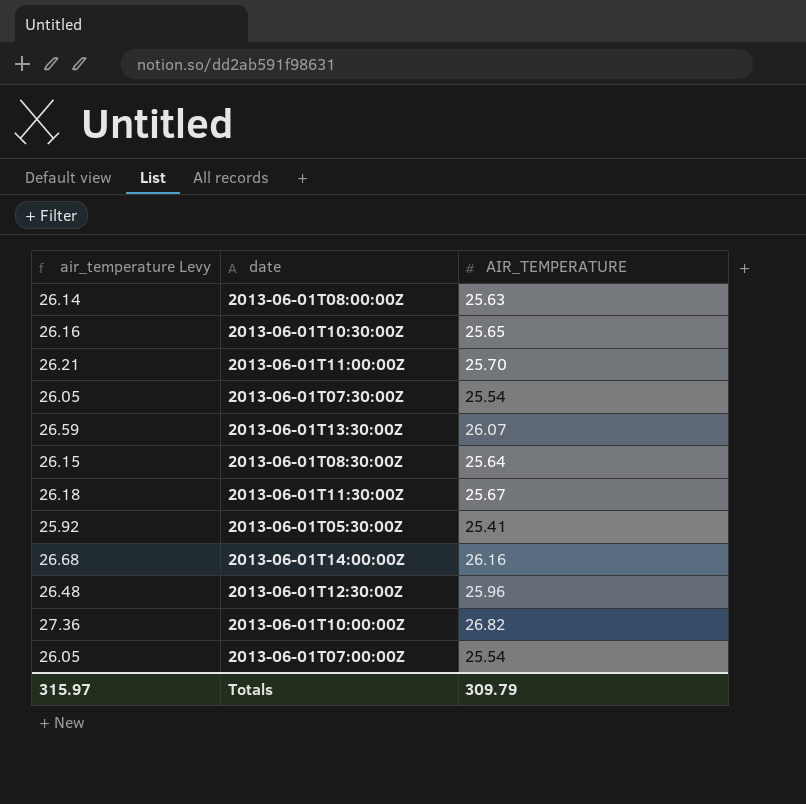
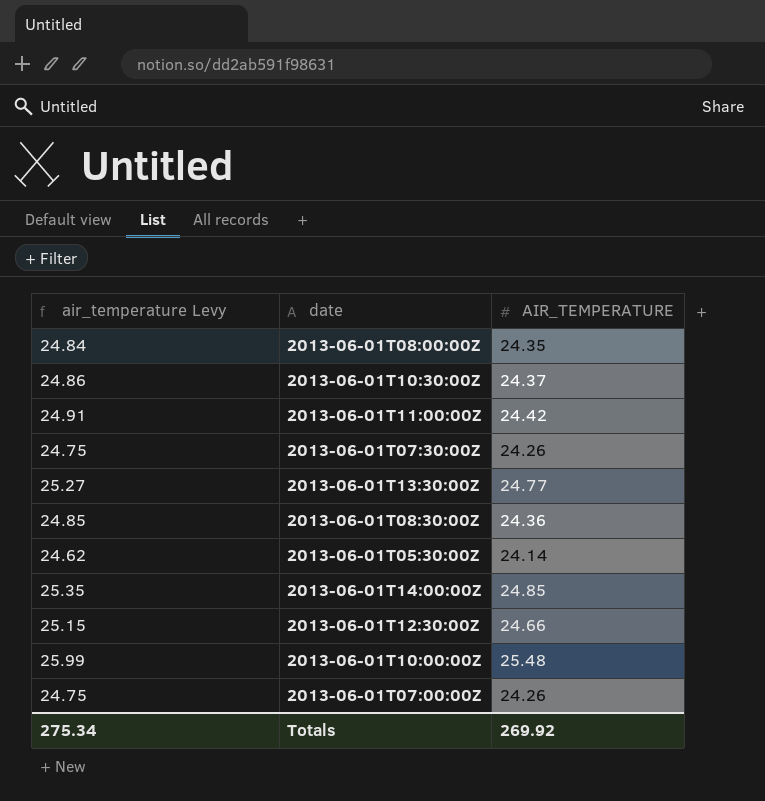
row 2013-06-01T11:30:00Z: 26.18 | 25.67 -> none
2013-06-01T08:00:00Z | air_temperature Levy: 26.14 -> 24.84
2013-06-01T08:00:00Z | AIR_TEMPERATURE: 25.63 -> 24.35
2013-06-01T10:30:00Z | air_temperature Levy: 26.16 -> 24.86
2013-06-01T10:30:00Z | AIR_TEMPERATURE: 25.65 -> 24.37
2013-06-01T11:00:00Z | air_temperature Levy: 26.21 -> 24.91
2013-06-01T11:00:00Z | AIR_TEMPERATURE: 25.70 -> 24.42
2013-06-01T07:30:00Z | air_temperature Levy: 26.05 -> 24.75
2013-06-01T07:30:00Z | AIR_TEMPERATURE: 25.54 -> 24.26
2013-06-01T13:30:00Z | air_temperature Levy: 26.59 -> 25.27
2013-06-01T13:30:00Z | AIR_TEMPERATURE: 26.07 -> 24.77
2013-06-01T08:30:00Z | air_temperature Levy: 26.15 -> 24.85
2013-06-01T08:30:00Z | AIR_TEMPERATURE: 25.64 -> 24.36
2013-06-01T05:30:00Z | air_temperature Levy: 25.92 -> 24.62
2013-06-01T05:30:00Z | AIR_TEMPERATURE: 25.41 -> 24.14
2013-06-01T14:00:00Z | air_temperature Levy: 26.68 -> 25.35
2013-06-01T14:00:00Z | AIR_TEMPERATURE: 26.16 -> 24.85
2013-06-01T12:30:00Z | air_temperature Levy: 26.48 -> 25.15
2013-06-01T12:30:00Z | AIR_TEMPERATURE: 25.96 -> 24.66
2013-06-01T10:00:00Z | air_temperature Levy: 27.36 -> 25.99
2013-06-01T10:00:00Z | AIR_TEMPERATURE: 26.82 -> 25.48
2013-06-01T07:00:00Z | air_temperature Levy: 26.05 -> 24.75
2013-06-01T07:00:00Z | AIR_TEMPERATURE: 25.54 -> 24.26
Totals | air_temperature Levy: 315.97 -> 275.34
Totals | AIR_TEMPERATURE: 309.79 -> 269.92

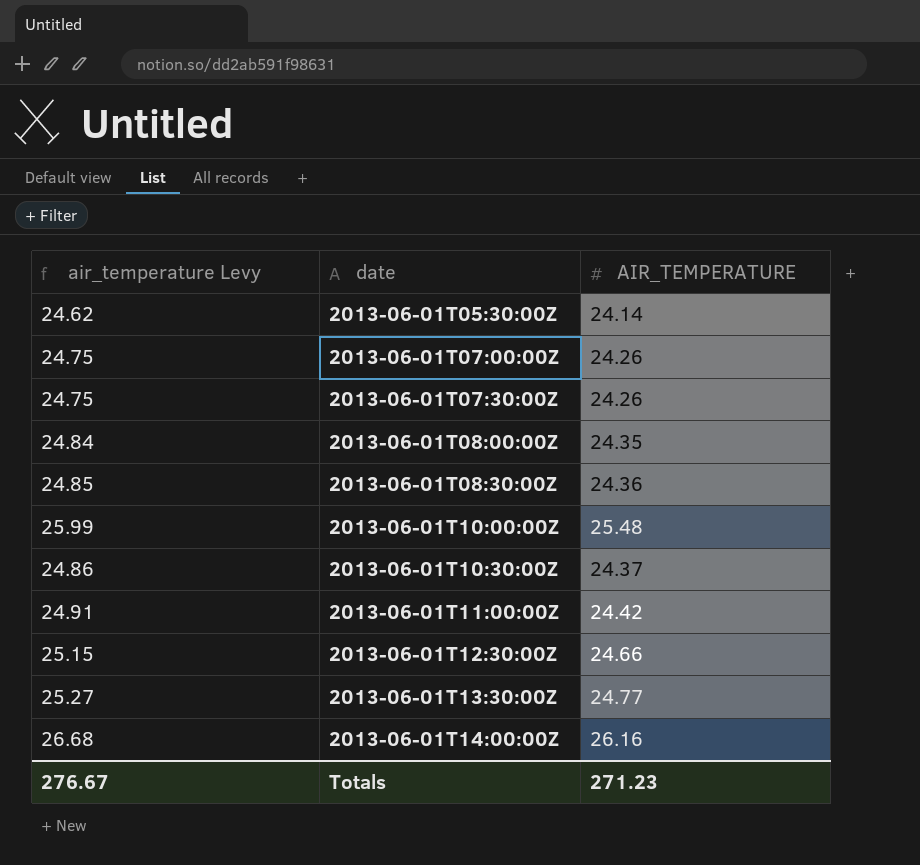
row order: none -> date ascending
2013-06-01T14:00:00Z | air_temperature Levy: 25.35 -> 26.68
2013-06-01T14:00:00Z | AIR_TEMPERATURE: 24.85 -> 26.16
Totals | air_temperature Levy: 275.34 -> 276.67
Totals | AIR_TEMPERATURE: 269.92 -> 271.23

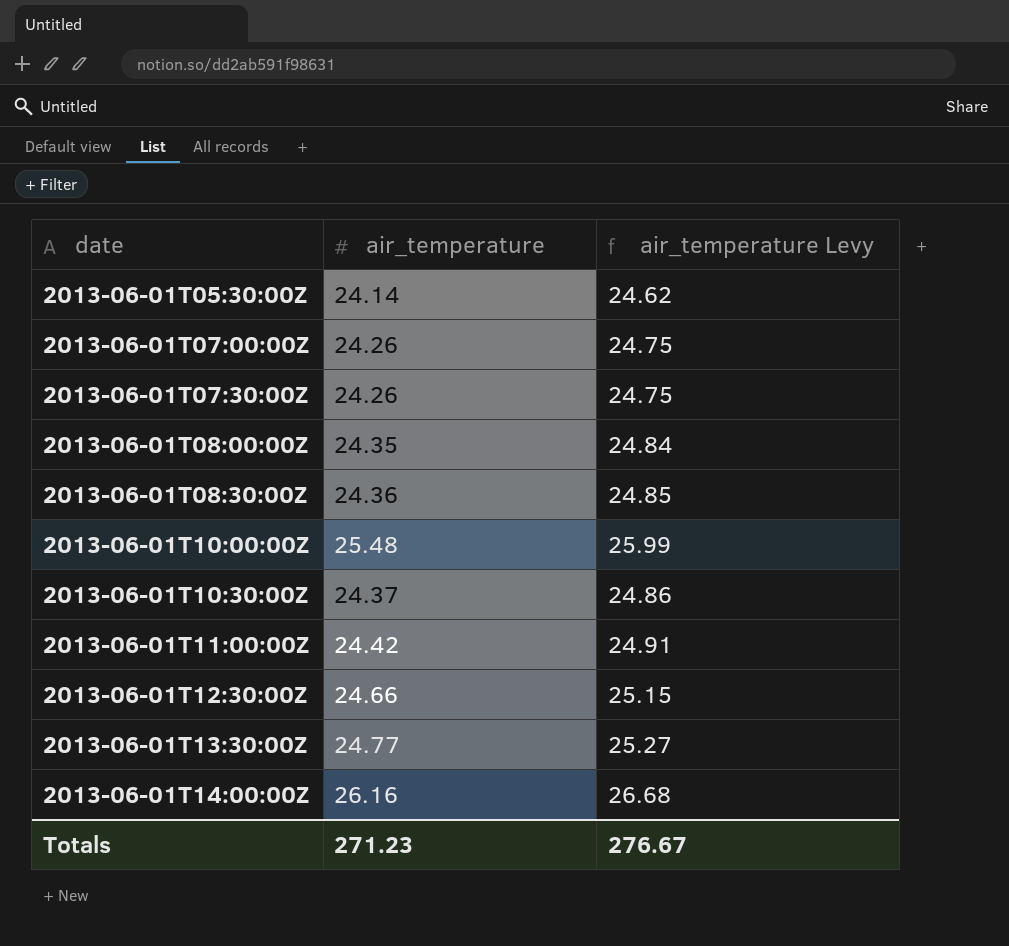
column name: AIR_TEMPERATURE -> air_temperature
column air_temperature Levy | position: 1 -> 3

